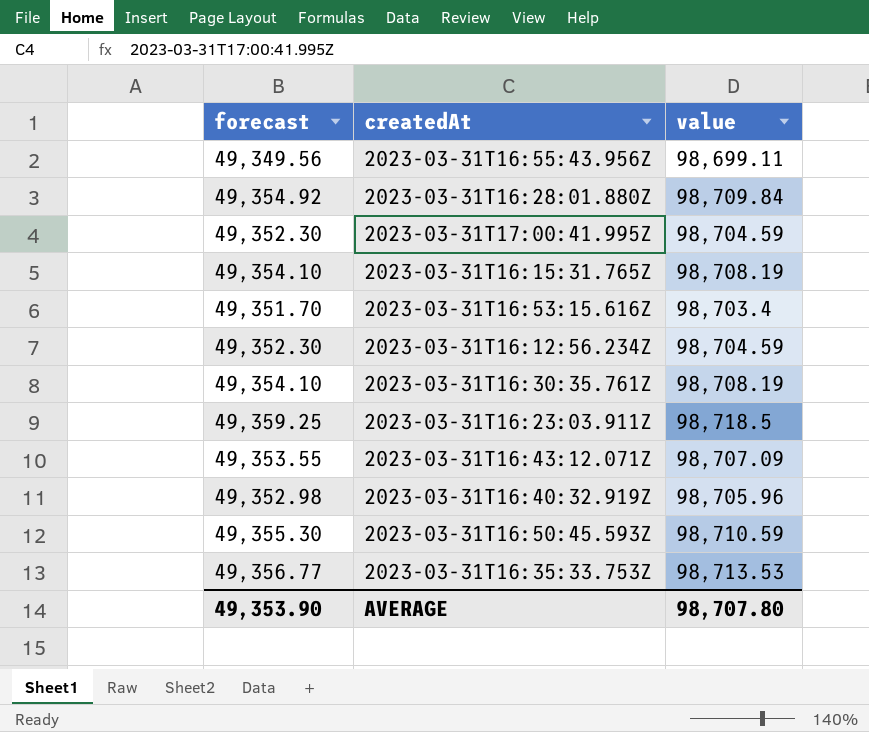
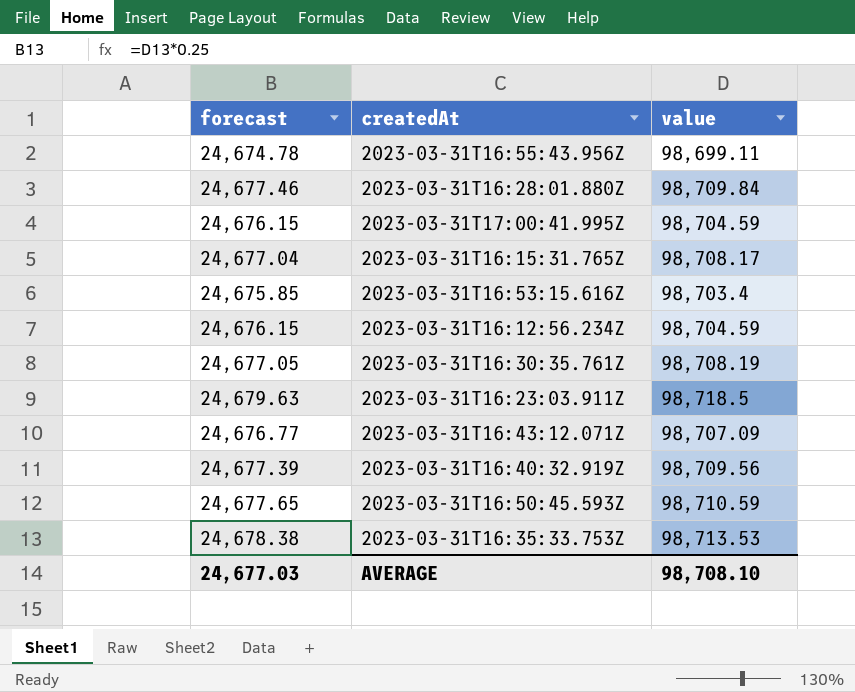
column forecast | formula: [value] * 0.5 -> [value] * 0.25
2023-03-31T16:15:31.765Z | value: 98,708.19 -> 98,708.17
2023-03-31T16:40:32.919Z | value: 98,705.96 -> 98,709.56
AVERAGE | forecast: 49,353.90 -> 24,677.03
AVERAGE | value: 98,707.80 -> 98,708.10

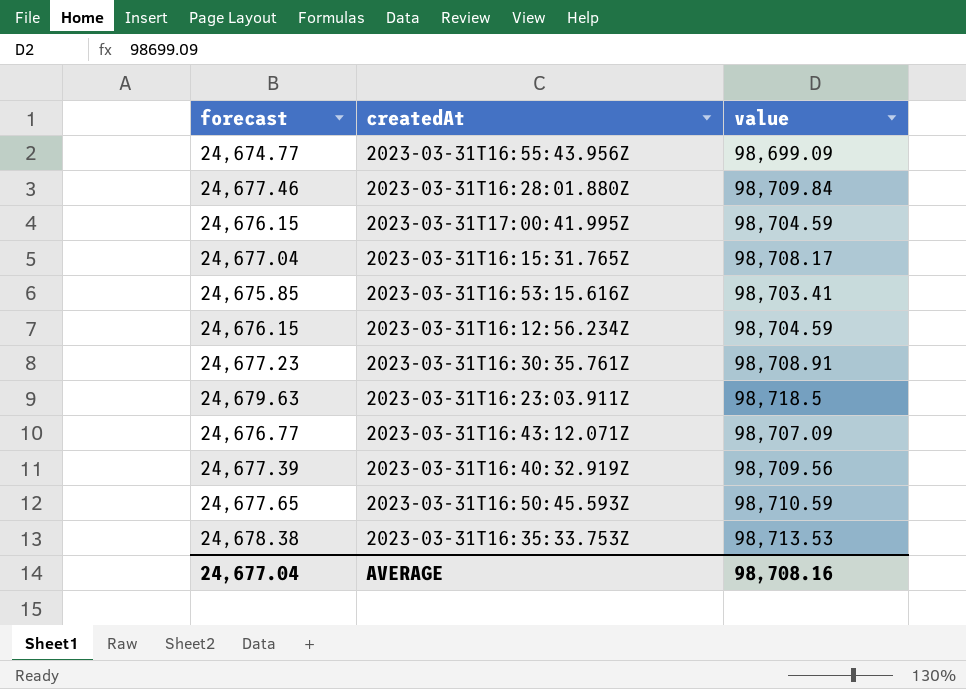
2023-03-31T16:55:43.956Z | forecast: 24,674.78 -> 24,674.77
2023-03-31T16:55:43.956Z | value: 98,699.11 -> 98,699.09
2023-03-31T16:53:15.616Z | value: 98,703.4 -> 98,703.41
2023-03-31T16:30:35.761Z | forecast: 24,677.05 -> 24,677.23
2023-03-31T16:30:35.761Z | value: 98,708.19 -> 98,708.91
AVERAGE | forecast: 24,677.03 -> 24,677.04
AVERAGE | value: 98,708.10 -> 98,708.16

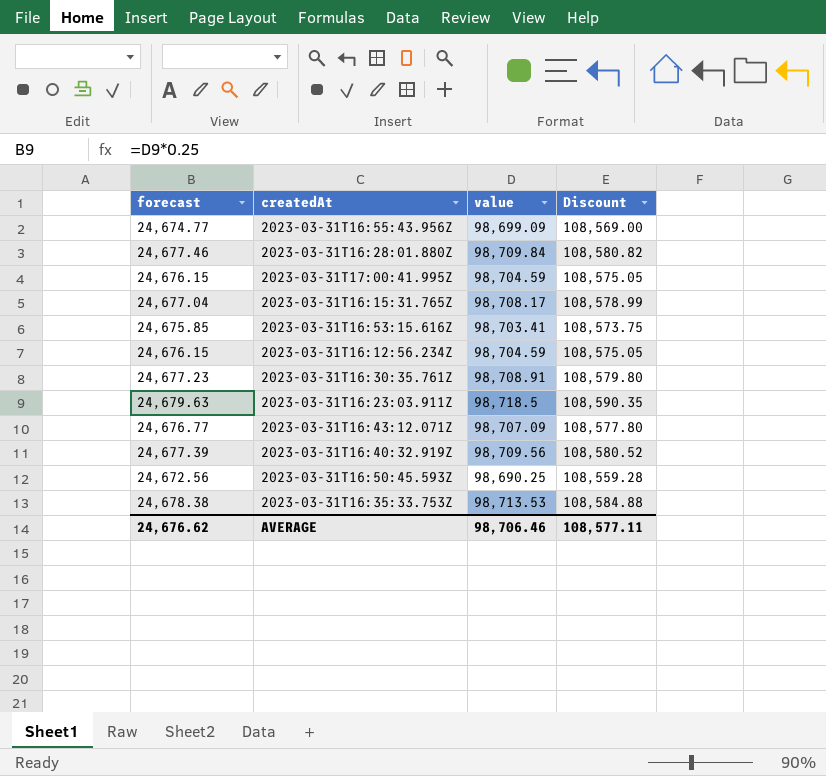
column Discount | formula: none -> [value] * 1.1
2023-03-31T16:50:45.593Z | forecast: 24,677.65 -> 24,672.56
2023-03-31T16:50:45.593Z | value: 98,710.59 -> 98,690.25
AVERAGE | forecast: 24,677.04 -> 24,676.62
AVERAGE | value: 98,708.16 -> 98,706.46

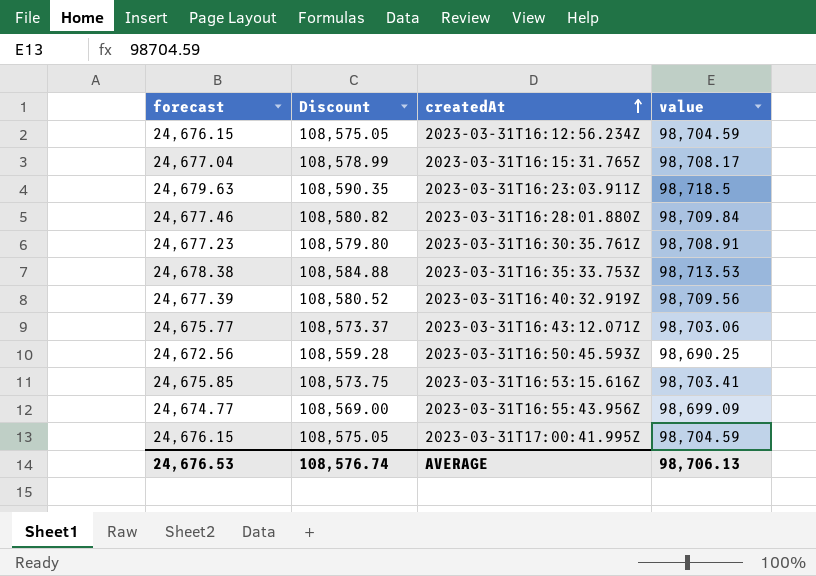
row order: none -> createdAt ascending
column Discount | position: 4 -> 2
2023-03-31T16:43:12.071Z | forecast: 24,676.77 -> 24,675.77
2023-03-31T16:43:12.071Z | Discount: 108,577.80 -> 108,573.37
2023-03-31T16:43:12.071Z | value: 98,707.09 -> 98,703.06
AVERAGE | forecast: 24,676.62 -> 24,676.53
AVERAGE | Discount: 108,577.11 -> 108,576.74
AVERAGE | value: 98,706.46 -> 98,706.13

